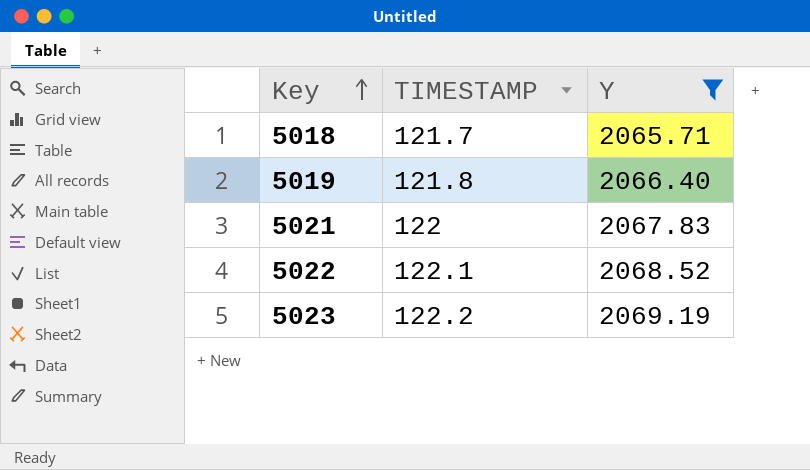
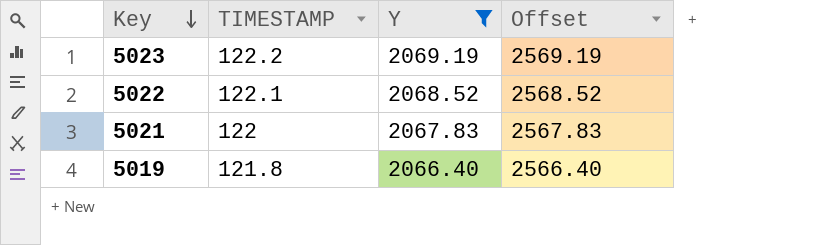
row order: Key ascending -> Key descending
column Offset | formula: none -> [Y] + 500
row 5018: 121.7 | 2065.71 -> none

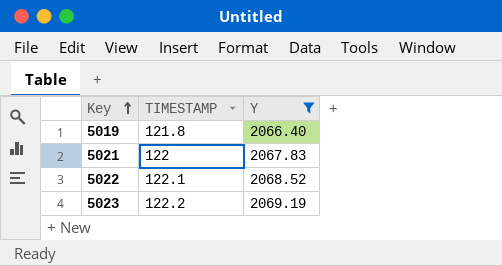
row order: Key descending -> Key ascending
column Offset | formula: [Y] + 500 -> none

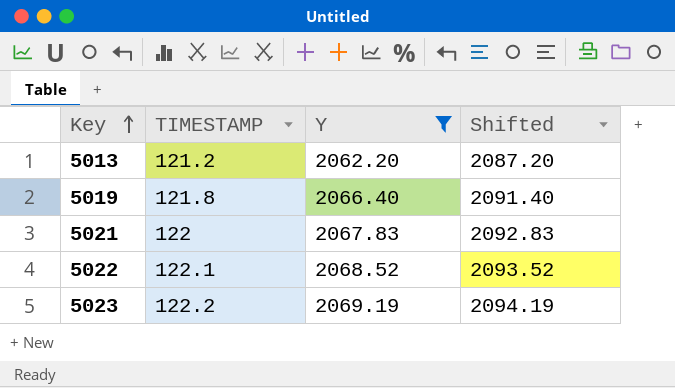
column Shifted | formula: none -> [Y] + 25
row 5013: none -> 121.2 | 2062.20 | 2087.20

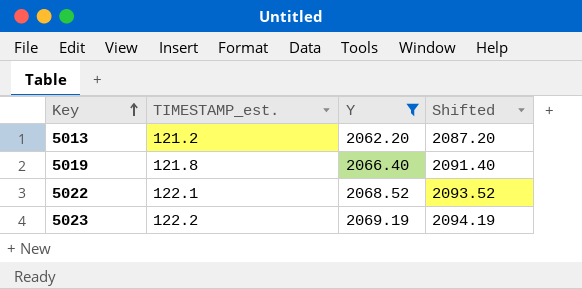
column name: TIMESTAMP -> TIMESTAMP_est.
row 5021: 122 | 2067.83 | 2092.83 -> none

